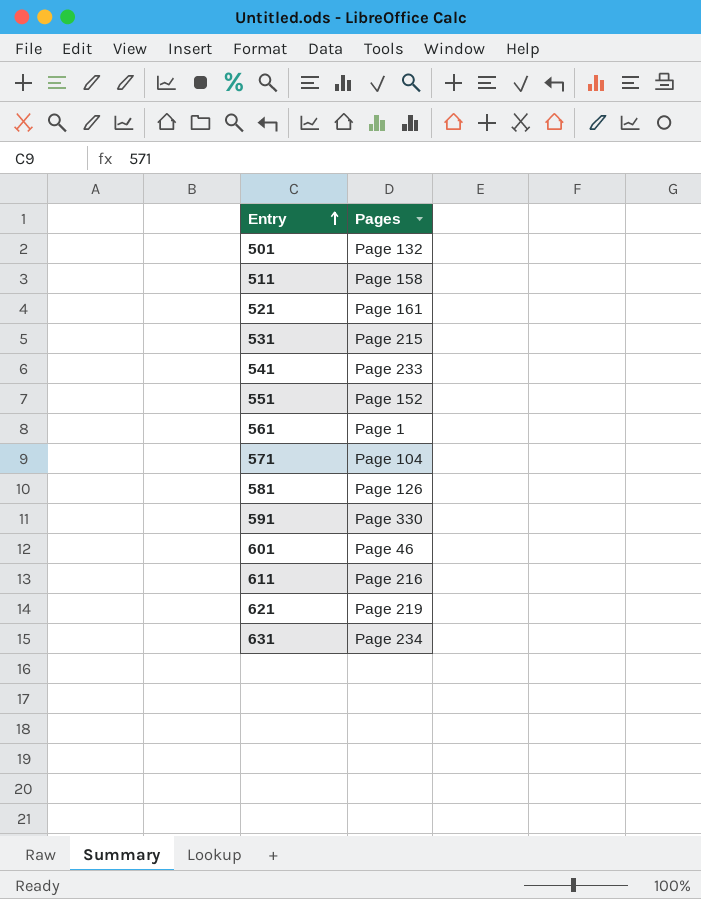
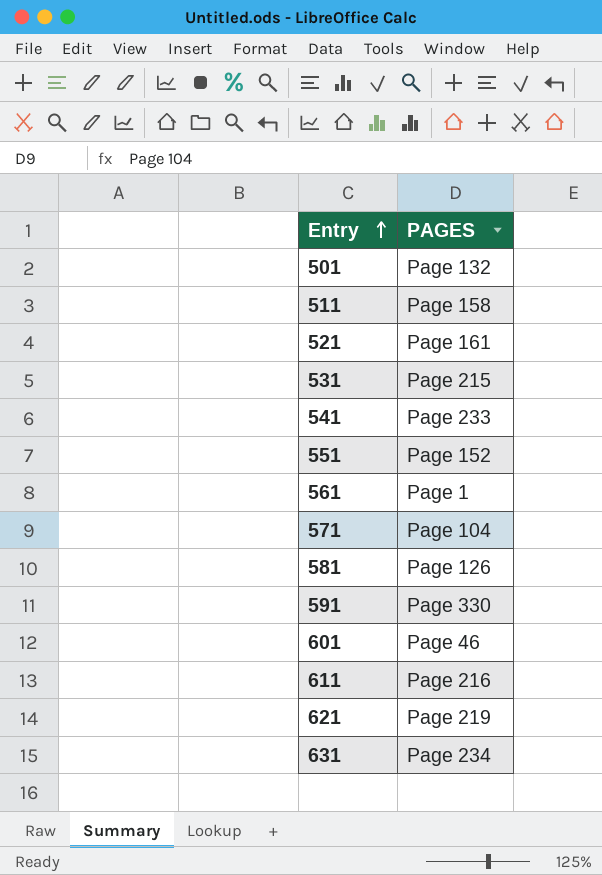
column name: Pages -> PAGES

